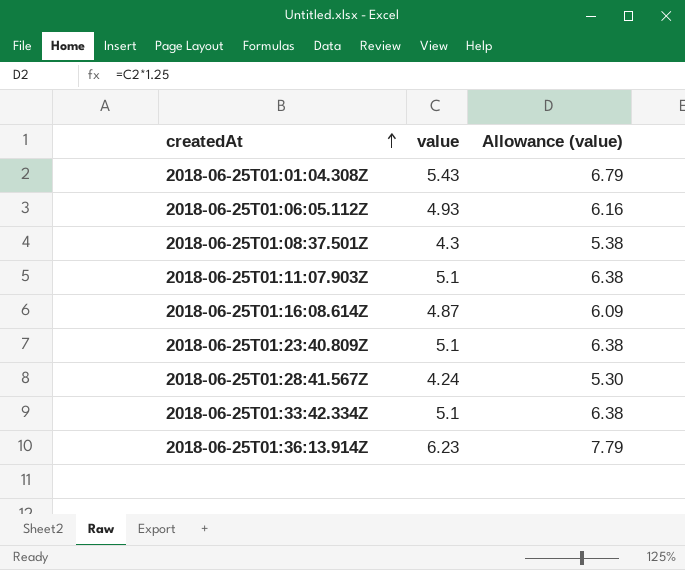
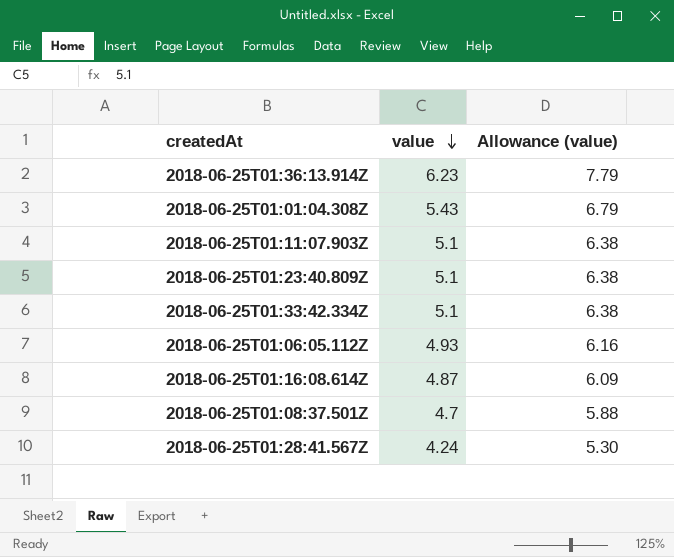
row order: createdAt ascending -> value descending
2018-06-25T01:08:37.501Z | value: 4.3 -> 4.7
2018-06-25T01:08:37.501Z | Allowance (value): 5.38 -> 5.88

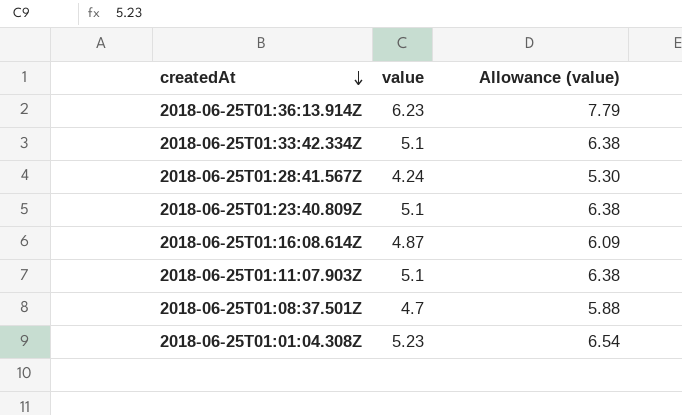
row order: value descending -> createdAt descending
row 2018-06-25T01:06:05.112Z: 4.93 | 6.16 -> none
2018-06-25T01:01:04.308Z | value: 5.43 -> 5.23
2018-06-25T01:01:04.308Z | Allowance (value): 6.79 -> 6.54

